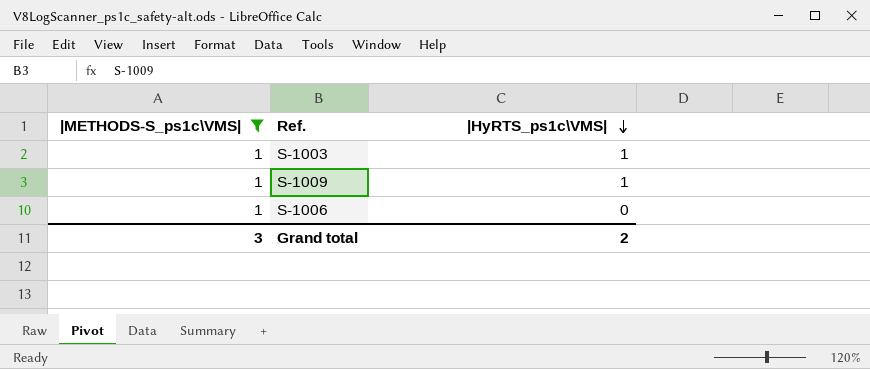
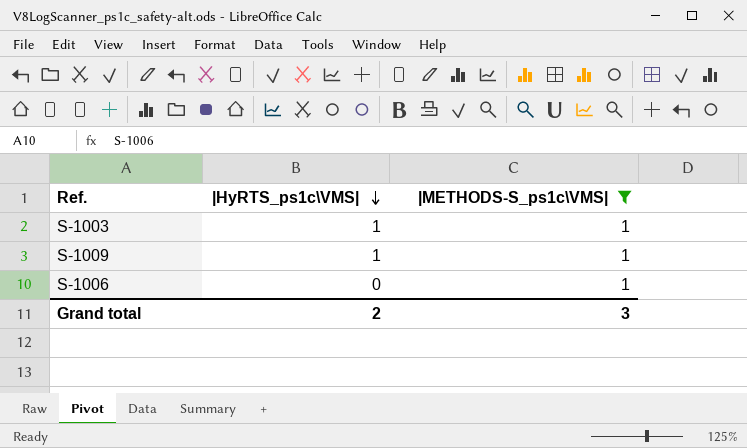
column |METHODS-S_ps1c\VMS| | position: 1 -> 3

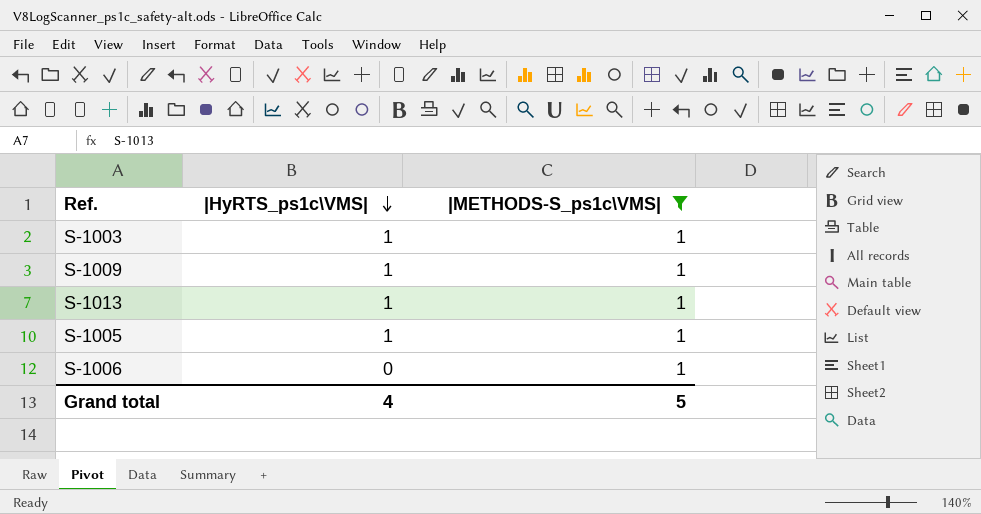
row S-1013: none -> 1 | 1
row S-1005: none -> 1 | 1
Grand total | |HyRTS_ps1c\VMS|: 2 -> 4
Grand total | |METHODS-S_ps1c\VMS|: 3 -> 5

